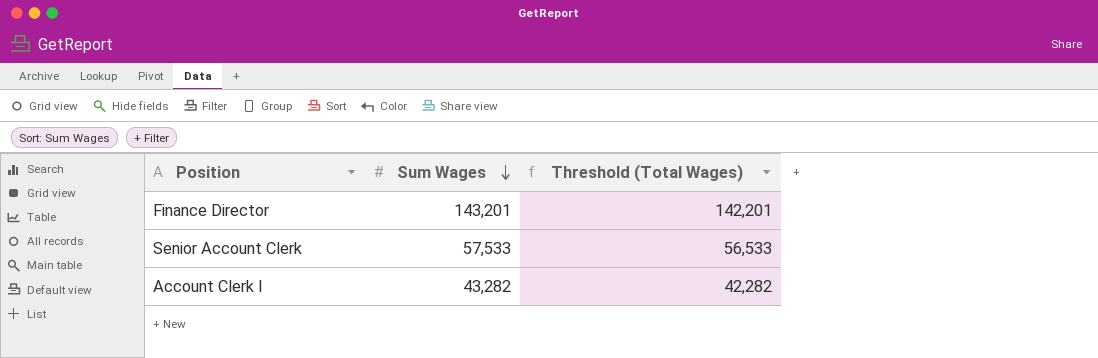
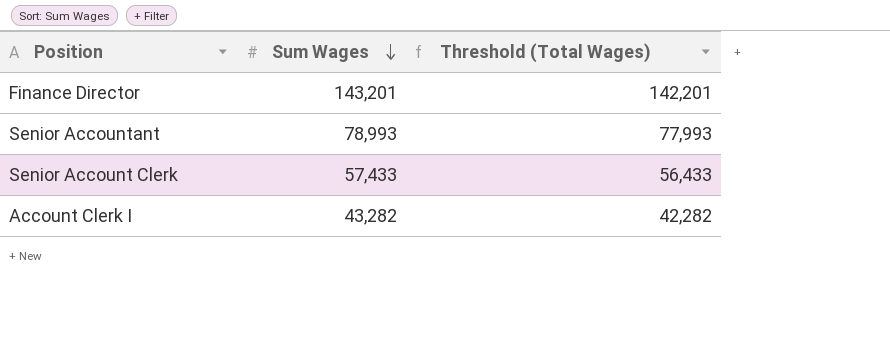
row Senior Accountant: none -> 78,993 | 77,993
Senior Account Clerk | Sum Wages: 57,533 -> 57,433
Senior Account Clerk | Threshold (Total Wages): 56,533 -> 56,433

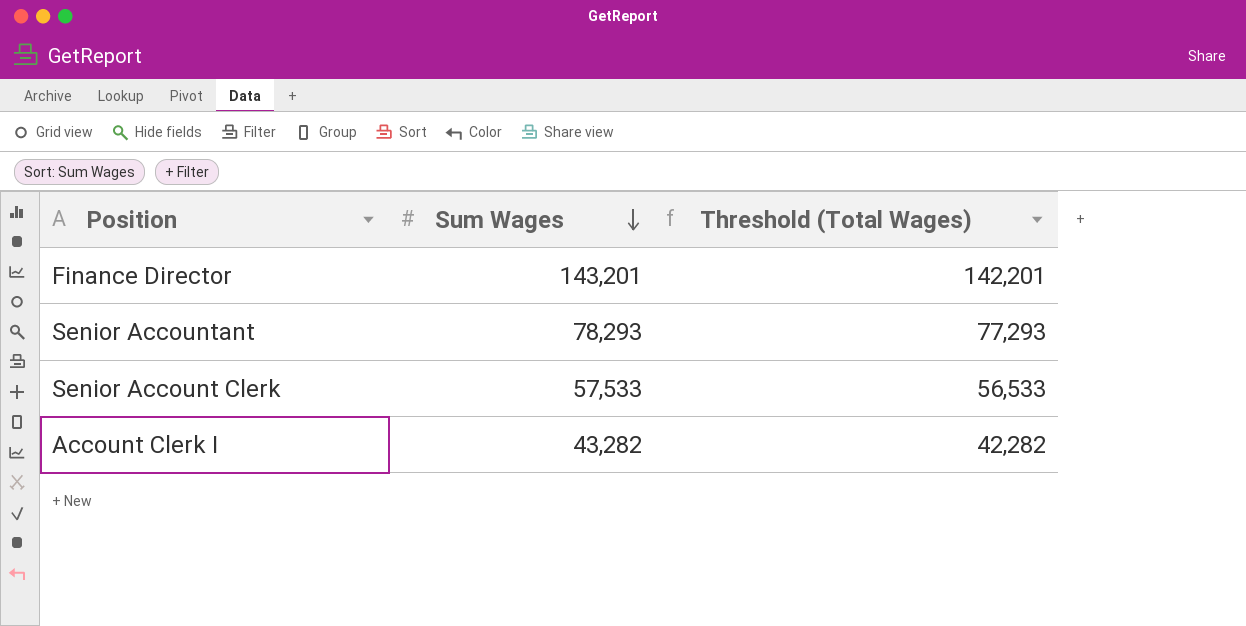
Senior Accountant | Sum Wages: 78,993 -> 78,293
Senior Accountant | Threshold (Total Wages): 77,993 -> 77,293
Senior Account Clerk | Sum Wages: 57,433 -> 57,533
Senior Account Clerk | Threshold (Total Wages): 56,433 -> 56,533

